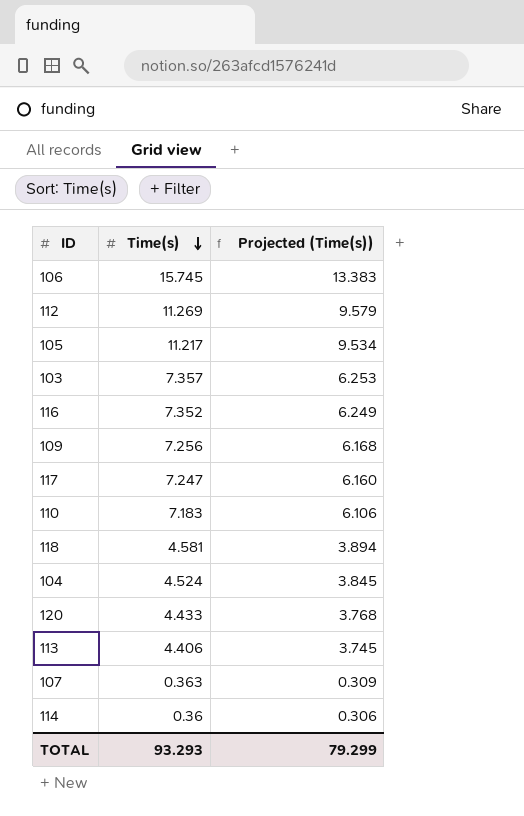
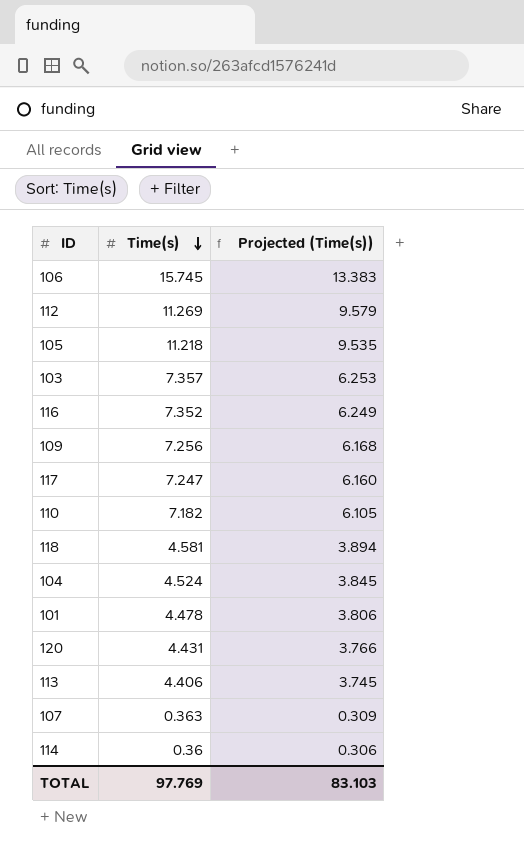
105 | Time(s): 11.217 -> 11.218
105 | Projected (Time(s)): 9.534 -> 9.535
110 | Time(s): 7.183 -> 7.182
110 | Projected (Time(s)): 6.106 -> 6.105
row 101: none -> 4.478 | 3.806
120 | Time(s): 4.433 -> 4.431
120 | Projected (Time(s)): 3.768 -> 3.766
TOTAL | Time(s): 93.293 -> 97.769
TOTAL | Projected (Time(s)): 79.299 -> 83.103

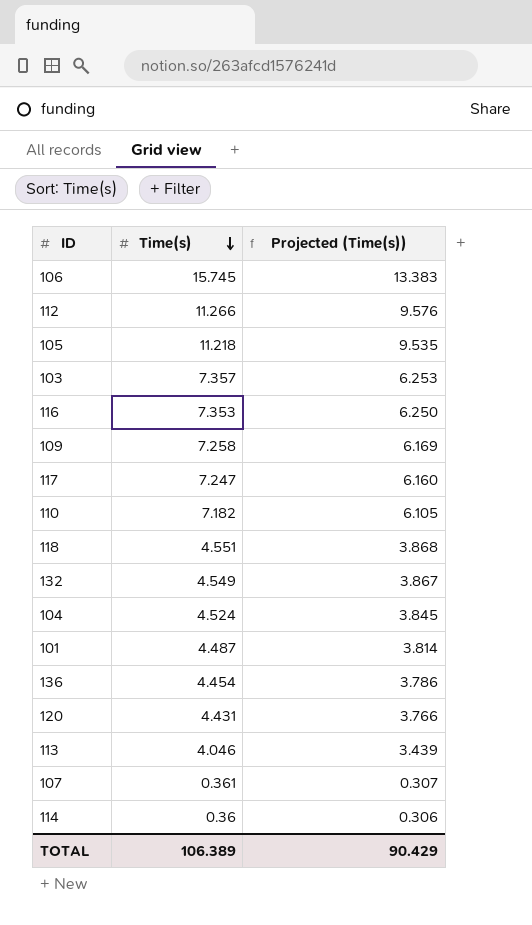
112 | Time(s): 11.269 -> 11.266
112 | Projected (Time(s)): 9.579 -> 9.576
116 | Time(s): 7.352 -> 7.353
116 | Projected (Time(s)): 6.249 -> 6.250
109 | Time(s): 7.256 -> 7.258
109 | Projected (Time(s)): 6.168 -> 6.169
118 | Time(s): 4.581 -> 4.551
118 | Projected (Time(s)): 3.894 -> 3.868
row 132: none -> 4.549 | 3.867
101 | Time(s): 4.478 -> 4.487
101 | Projected (Time(s)): 3.806 -> 3.814
row 136: none -> 4.454 | 3.786
113 | Time(s): 4.406 -> 4.046
113 | Projected (Time(s)): 3.745 -> 3.439
107 | Time(s): 0.363 -> 0.361
107 | Projected (Time(s)): 0.309 -> 0.307
TOTAL | Time(s): 97.769 -> 106.389
TOTAL | Projected (Time(s)): 83.103 -> 90.429

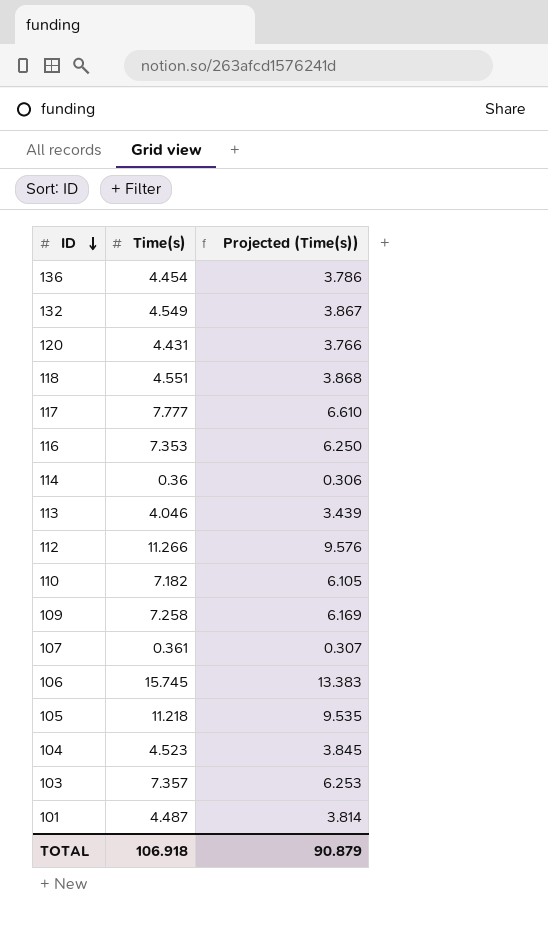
row order: Time(s) descending -> ID descending
117 | Time(s): 7.247 -> 7.777
117 | Projected (Time(s)): 6.160 -> 6.610
104 | Time(s): 4.524 -> 4.523
TOTAL | Time(s): 106.389 -> 106.918
TOTAL | Projected (Time(s)): 90.429 -> 90.879

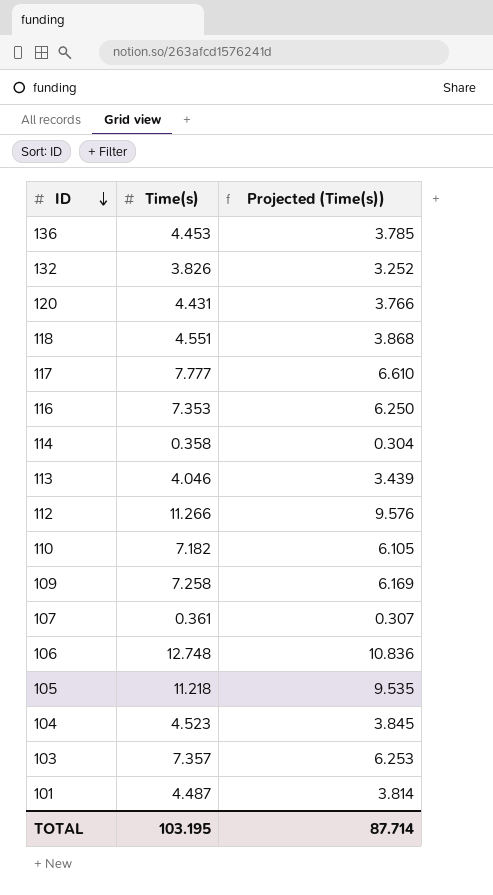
136 | Time(s): 4.454 -> 4.453
136 | Projected (Time(s)): 3.786 -> 3.785
132 | Time(s): 4.549 -> 3.826
132 | Projected (Time(s)): 3.867 -> 3.252
114 | Time(s): 0.36 -> 0.358
114 | Projected (Time(s)): 0.306 -> 0.304
106 | Time(s): 15.745 -> 12.748
106 | Projected (Time(s)): 13.383 -> 10.836
TOTAL | Time(s): 106.918 -> 103.195
TOTAL | Projected (Time(s)): 90.879 -> 87.714

